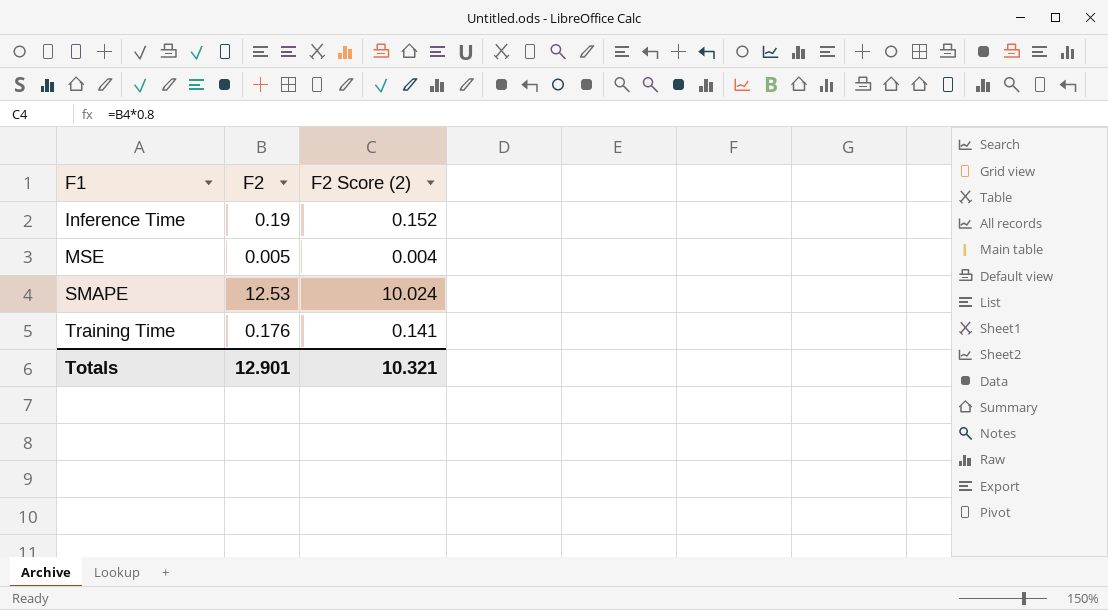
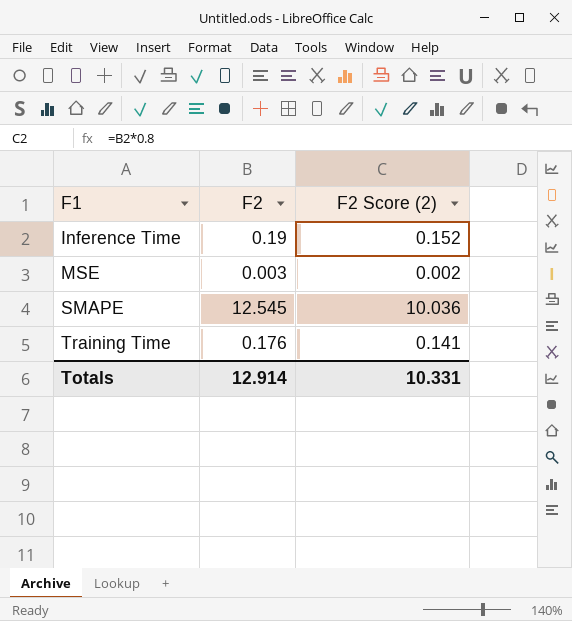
MSE | F2: 0.005 -> 0.003
MSE | F2 Score (2): 0.004 -> 0.002
SMAPE | F2: 12.53 -> 12.545
SMAPE | F2 Score (2): 10.024 -> 10.036
Totals | F2: 12.901 -> 12.914
Totals | F2 Score (2): 10.321 -> 10.331

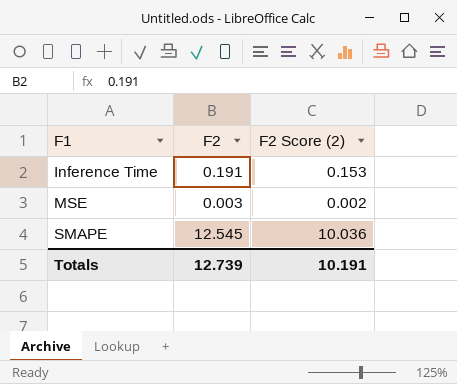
row Training Time: 0.176 | 0.141 -> none
Inference Time | F2: 0.19 -> 0.191
Inference Time | F2 Score (2): 0.152 -> 0.153
Totals | F2: 12.914 -> 12.739
Totals | F2 Score (2): 10.331 -> 10.191

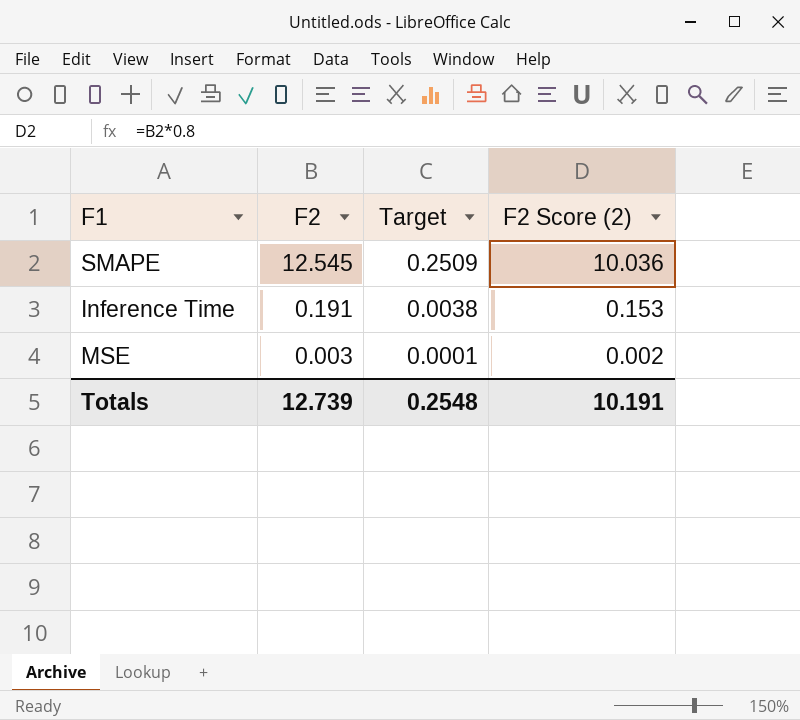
row order: F1 ascending -> F2 descending
column Target | formula: none -> [F2] * 0.02

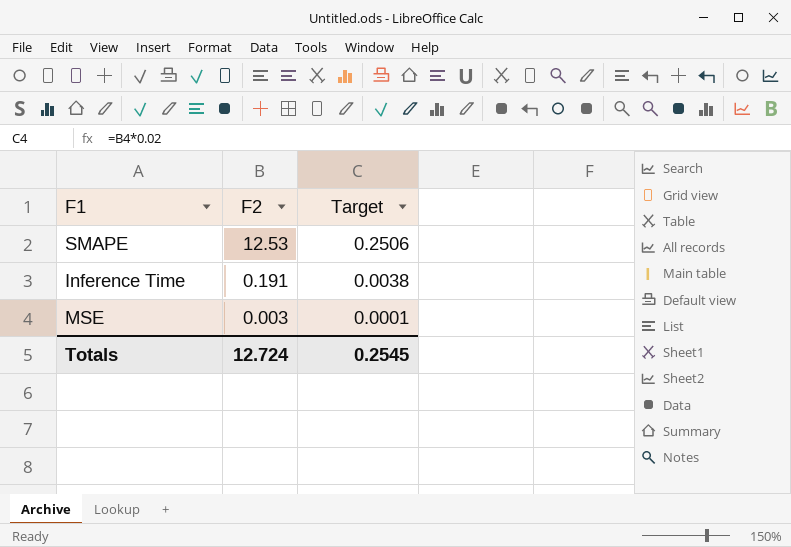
column F2 Score (2) | formula: [F2] * 0.8 -> none
SMAPE | F2: 12.545 -> 12.53
SMAPE | Target: 0.2509 -> 0.2506
Totals | F2: 12.739 -> 12.724
Totals | Target: 0.2548 -> 0.2545

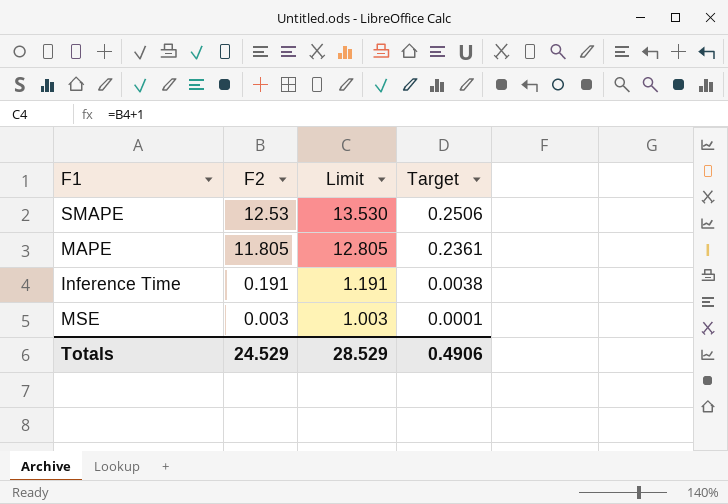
column Limit | formula: none -> [F2] + 1
row MAPE: none -> 11.805 | 12.805 | 0.2361
Totals | F2: 12.724 -> 24.529
Totals | Target: 0.2545 -> 0.4906

